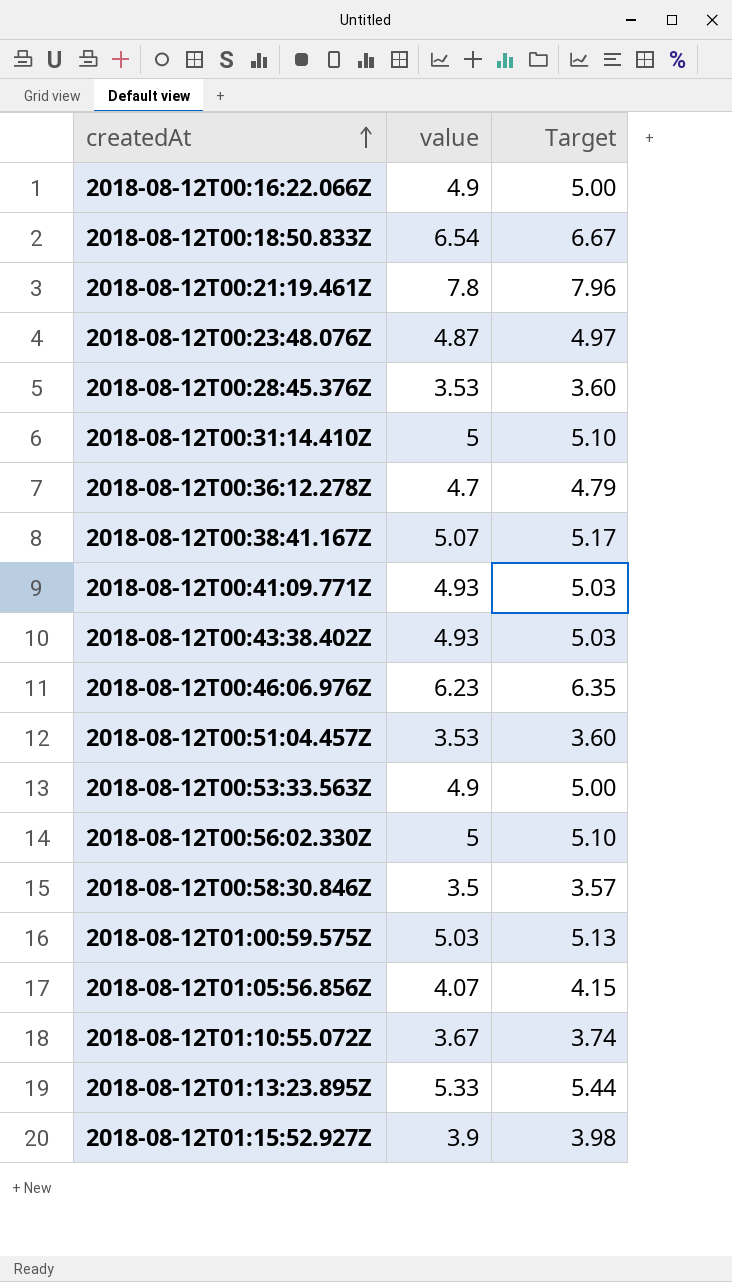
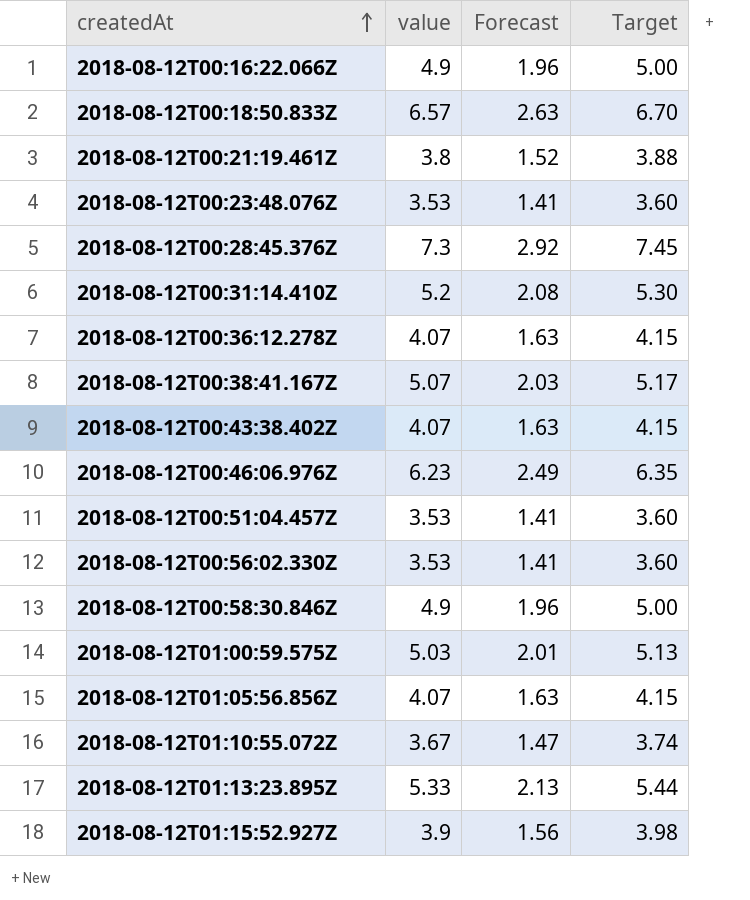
column Forecast | formula: none -> [value] * 0.4
row 2018-08-12T00:41:09.771Z: 4.93 | 5.03 -> none
row 2018-08-12T00:53:33.563Z: 4.9 | 5.00 -> none
2018-08-12T00:18:50.833Z | value: 6.54 -> 6.57
2018-08-12T00:18:50.833Z | Target: 6.67 -> 6.70
2018-08-12T00:21:19.461Z | value: 7.8 -> 3.8
2018-08-12T00:21:19.461Z | Target: 7.96 -> 3.88
2018-08-12T00:23:48.076Z | value: 4.87 -> 3.53
2018-08-12T00:23:48.076Z | Target: 4.97 -> 3.60
2018-08-12T00:28:45.376Z | value: 3.53 -> 7.3
2018-08-12T00:28:45.376Z | Target: 3.60 -> 7.45
2018-08-12T00:31:14.410Z | value: 5 -> 5.2
2018-08-12T00:31:14.410Z | Target: 5.10 -> 5.30
2018-08-12T00:36:12.278Z | value: 4.7 -> 4.07
2018-08-12T00:36:12.278Z | Target: 4.79 -> 4.15
2018-08-12T00:43:38.402Z | value: 4.93 -> 4.07
2018-08-12T00:43:38.402Z | Target: 5.03 -> 4.15
2018-08-12T00:56:02.330Z | value: 5 -> 3.53
2018-08-12T00:56:02.330Z | Target: 5.10 -> 3.60
2018-08-12T00:58:30.846Z | value: 3.5 -> 4.9
2018-08-12T00:58:30.846Z | Target: 3.57 -> 5.00

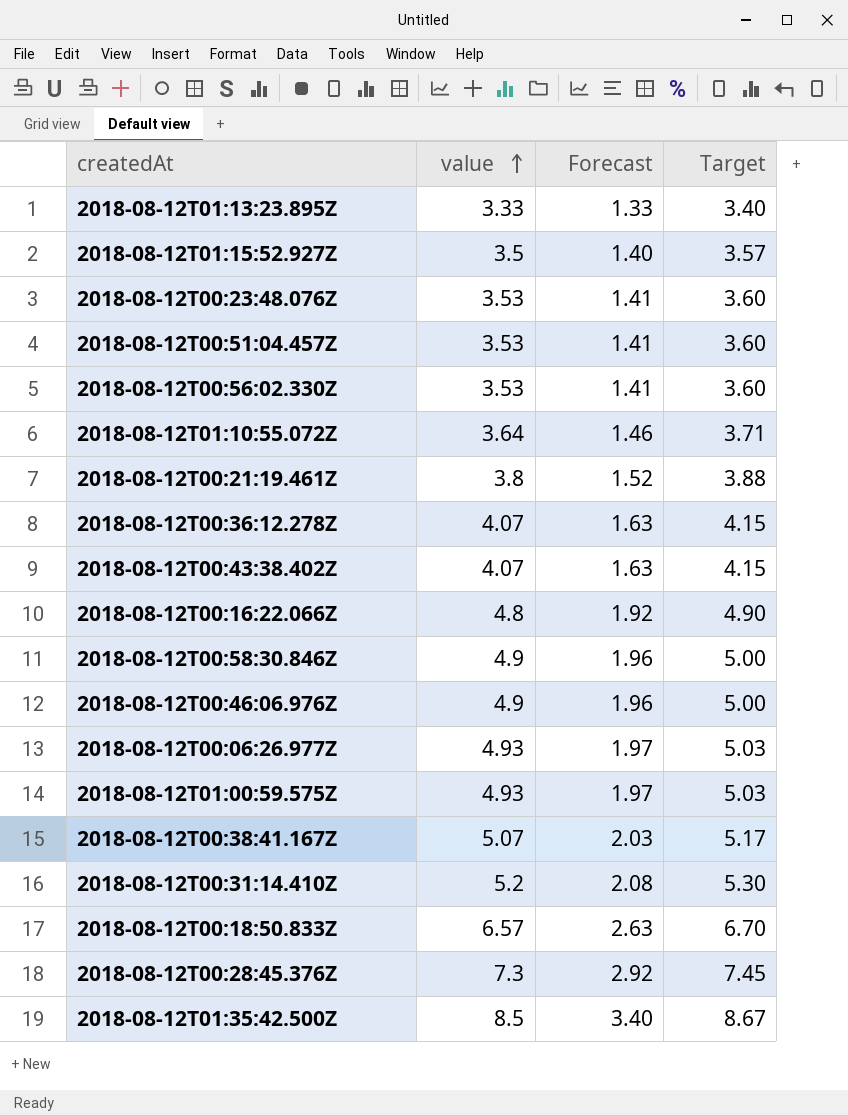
row order: createdAt ascending -> value ascending
row 2018-08-12T01:05:56.856Z: 4.07 | 1.63 | 4.15 -> none
2018-08-12T01:13:23.895Z | value: 5.33 -> 3.33
2018-08-12T01:13:23.895Z | Forecast: 2.13 -> 1.33
2018-08-12T01:13:23.895Z | Target: 5.44 -> 3.40
2018-08-12T01:15:52.927Z | value: 3.9 -> 3.5
2018-08-12T01:15:52.927Z | Forecast: 1.56 -> 1.40
2018-08-12T01:15:52.927Z | Target: 3.98 -> 3.57
2018-08-12T01:10:55.072Z | value: 3.67 -> 3.64
2018-08-12T01:10:55.072Z | Forecast: 1.47 -> 1.46
2018-08-12T01:10:55.072Z | Target: 3.74 -> 3.71
2018-08-12T00:16:22.066Z | value: 4.9 -> 4.8
2018-08-12T00:16:22.066Z | Forecast: 1.96 -> 1.92
2018-08-12T00:16:22.066Z | Target: 5.00 -> 4.90
2018-08-12T00:46:06.976Z | value: 6.23 -> 4.9
2018-08-12T00:46:06.976Z | Forecast: 2.49 -> 1.96
2018-08-12T00:46:06.976Z | Target: 6.35 -> 5.00
row 2018-08-12T00:06:26.977Z: none -> 4.93 | 1.97 | 5.03
2018-08-12T01:00:59.575Z | value: 5.03 -> 4.93
2018-08-12T01:00:59.575Z | Forecast: 2.01 -> 1.97
2018-08-12T01:00:59.575Z | Target: 5.13 -> 5.03
row 2018-08-12T01:35:42.500Z: none -> 8.5 | 3.40 | 8.67

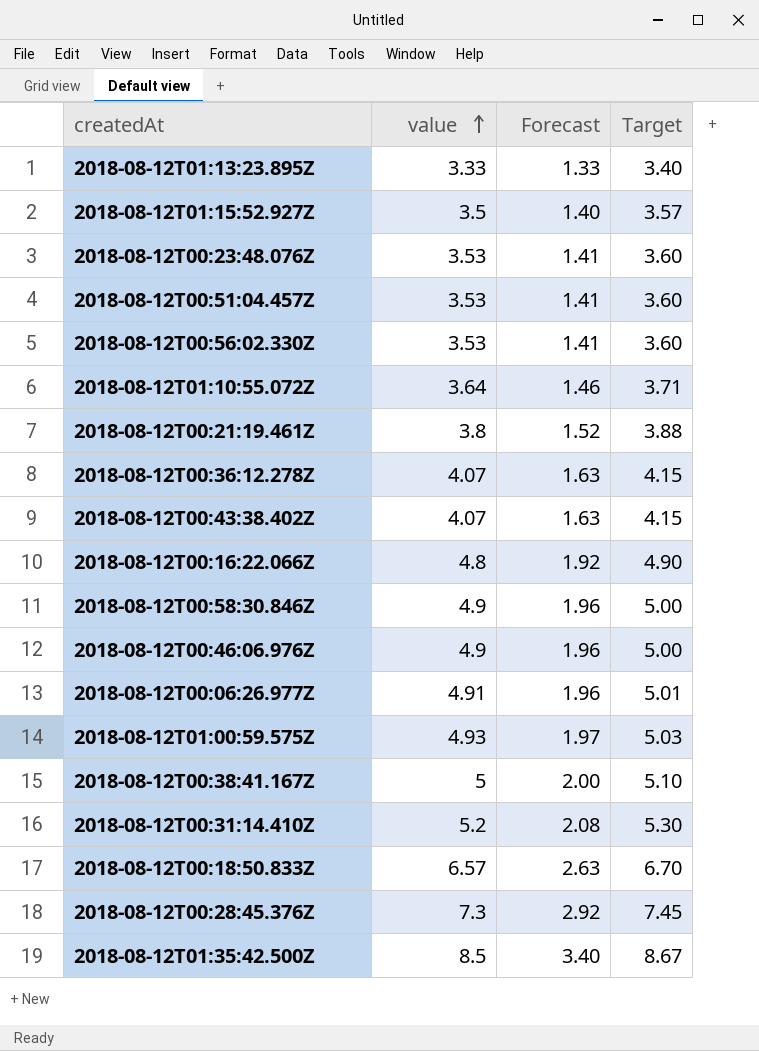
2018-08-12T00:06:26.977Z | value: 4.93 -> 4.91
2018-08-12T00:06:26.977Z | Forecast: 1.97 -> 1.96
2018-08-12T00:06:26.977Z | Target: 5.03 -> 5.01
2018-08-12T00:38:41.167Z | value: 5.07 -> 5
2018-08-12T00:38:41.167Z | Forecast: 2.03 -> 2.00
2018-08-12T00:38:41.167Z | Target: 5.17 -> 5.10

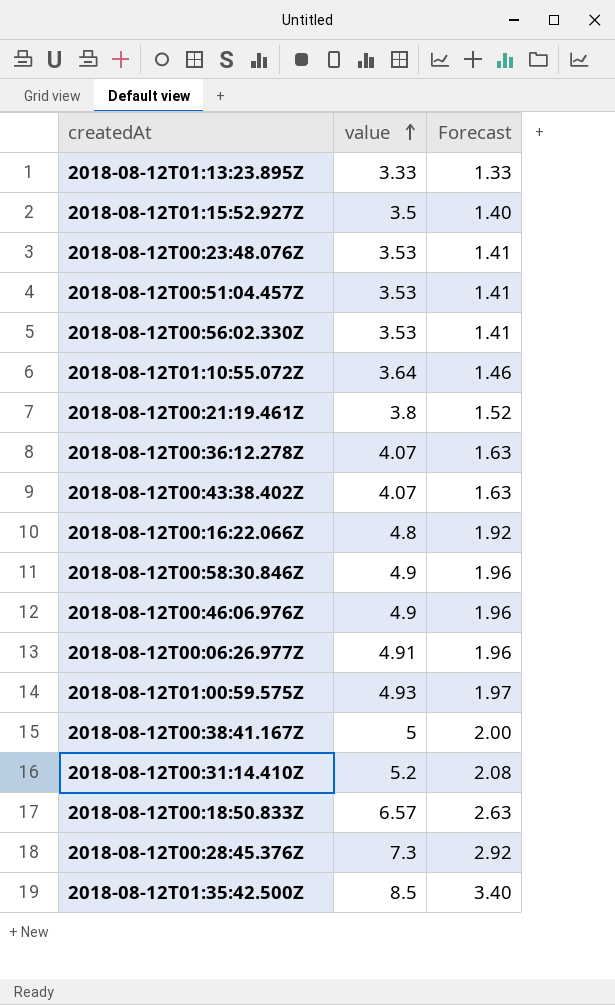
column Target | formula: [value] * 1.02 -> none

